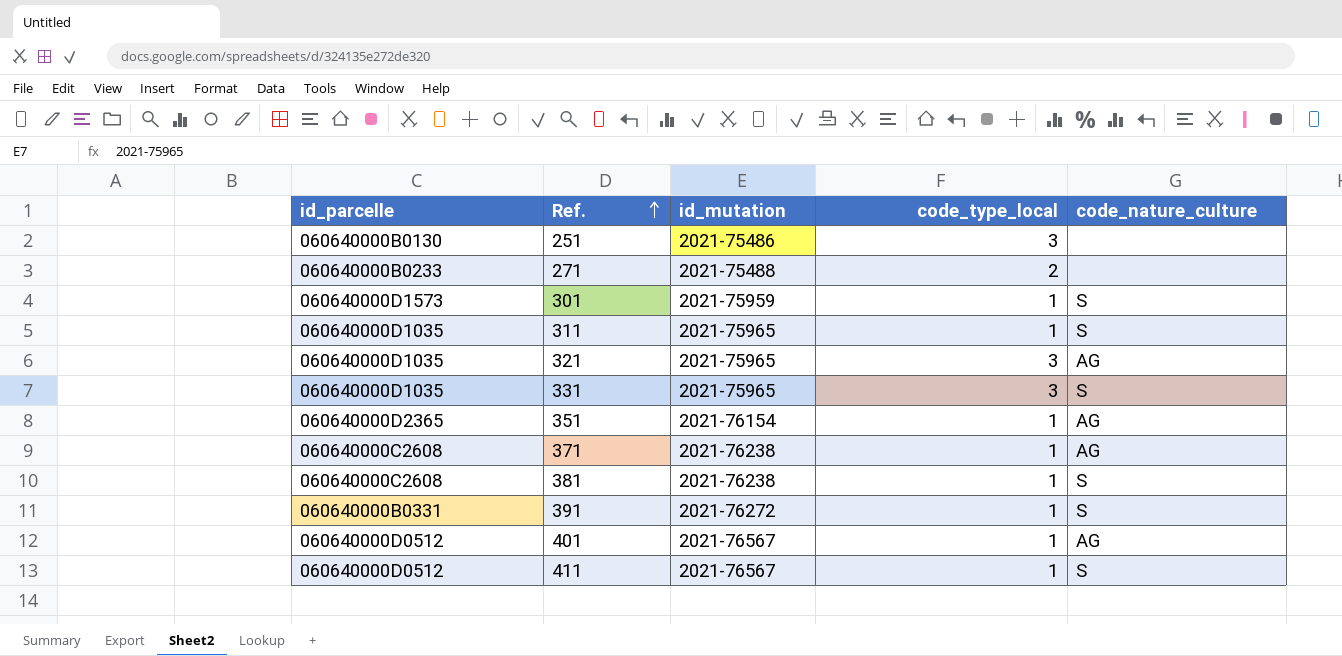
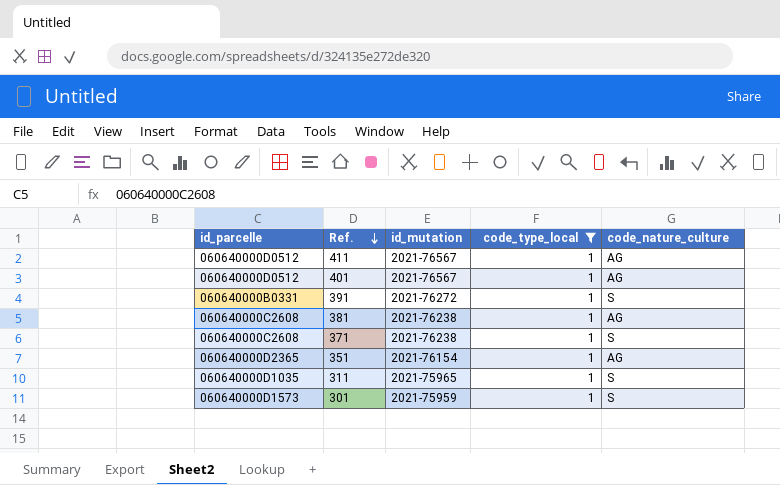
filter: none -> code_type_local = 1
row order: Ref. ascending -> Ref. descending
411 | code_nature_culture: S -> AG
381 | code_nature_culture: S -> AG
371 | code_nature_culture: AG -> S

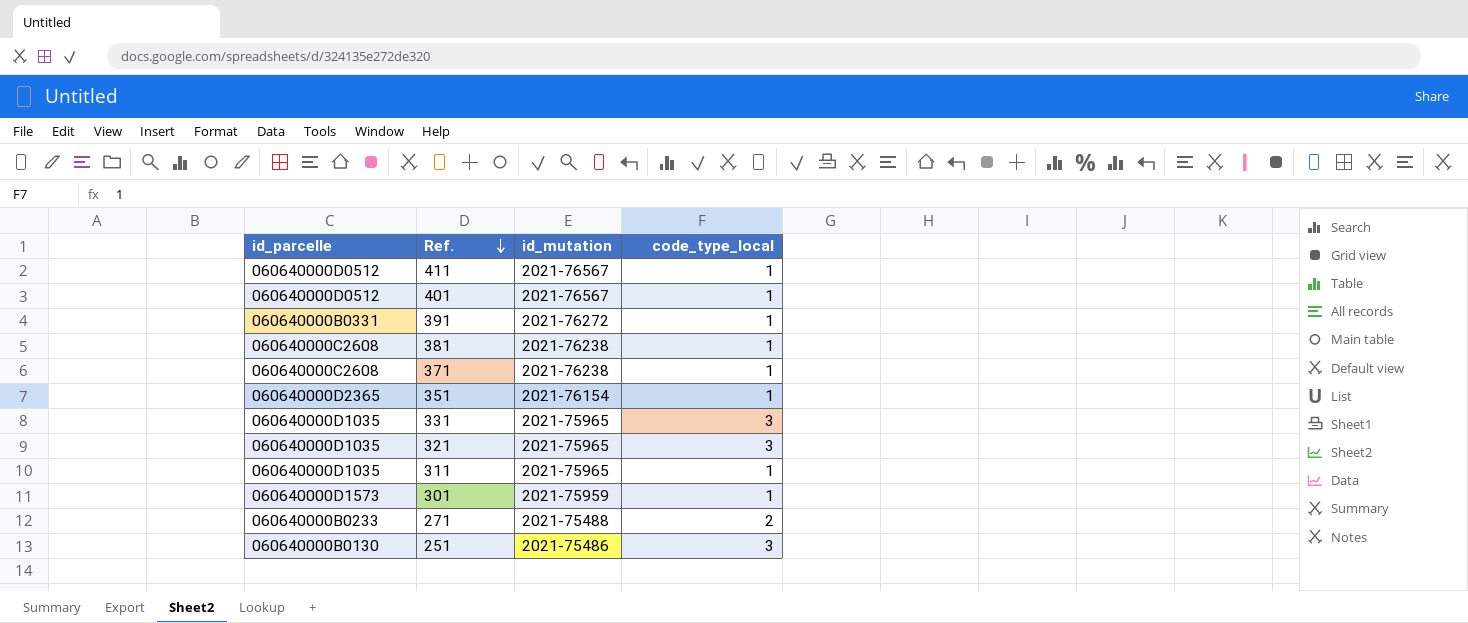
filter: code_type_local = 1 -> none
column code_nature_culture | position: 5 -> none

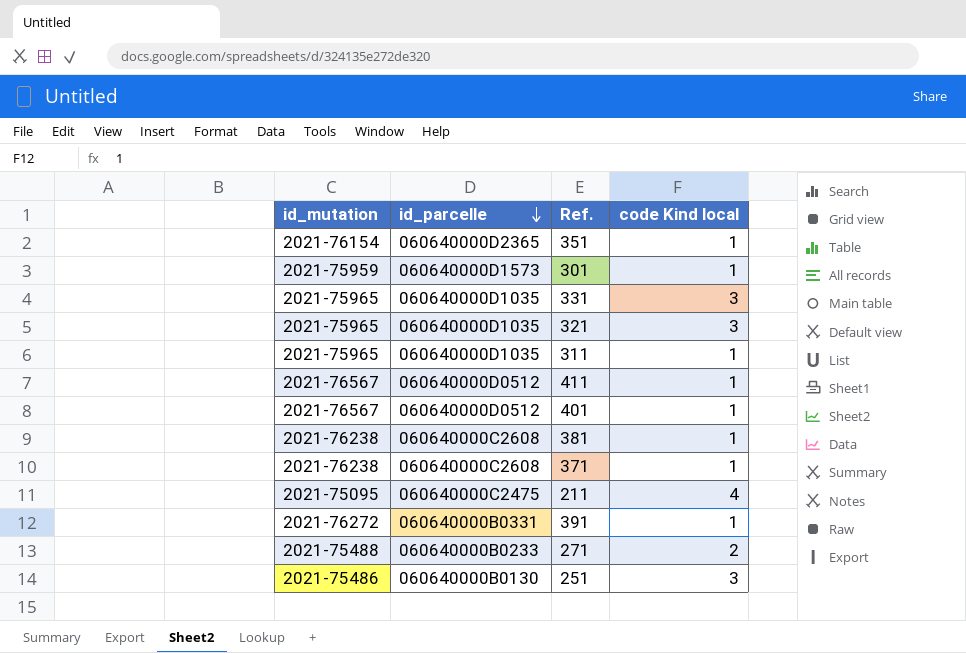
row order: Ref. descending -> id_parcelle descending
column id_mutation | position: 3 -> 1
column name: code_type_local -> code Kind local
row 211: none -> 2021-75095 | 060640000C2475 | 4

